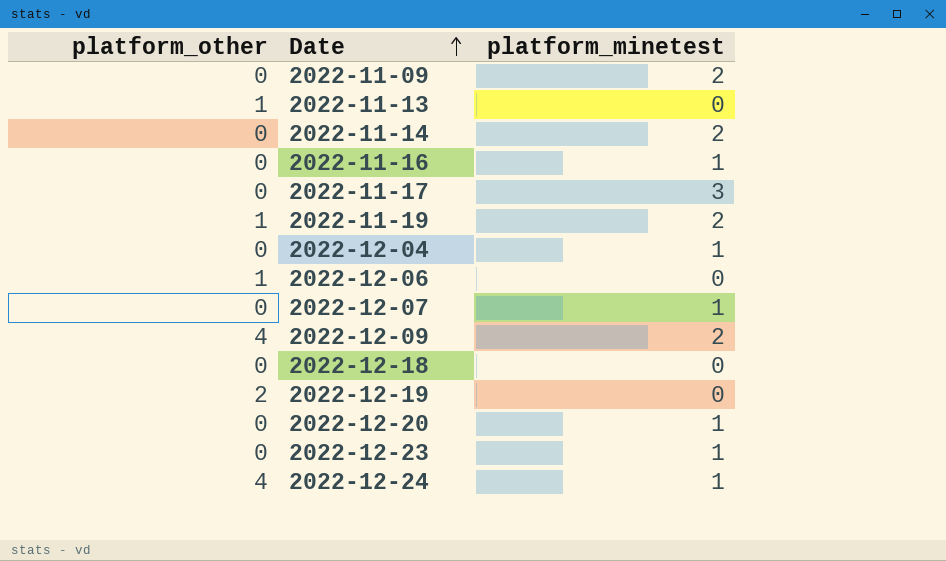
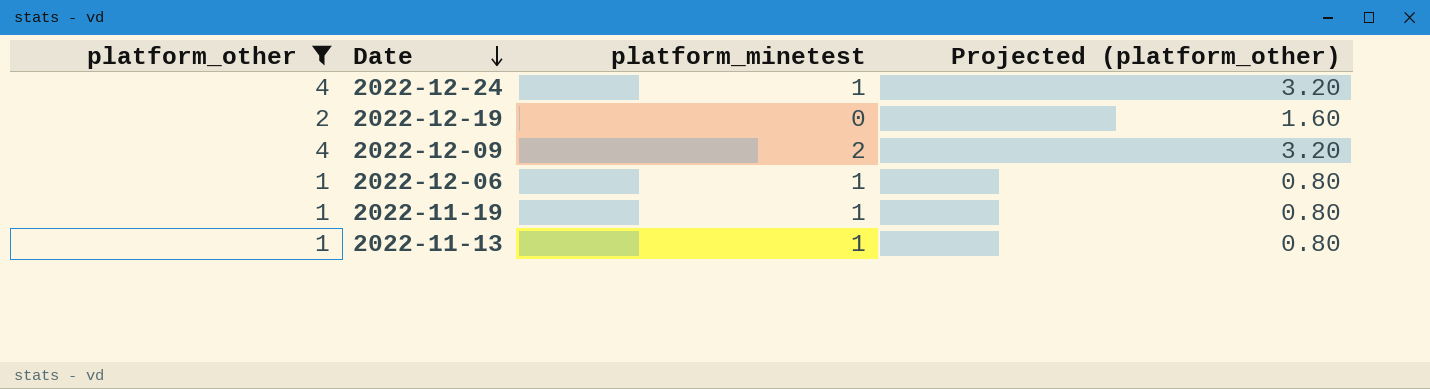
filter: none -> platform_other != 0
row order: Date ascending -> Date descending
column Projected (platform_other) | formula: none -> [platform_other] * 0.8
2022-12-06 | platform_minetest: 0 -> 1
2022-11-19 | platform_minetest: 2 -> 1
2022-11-13 | platform_minetest: 0 -> 1

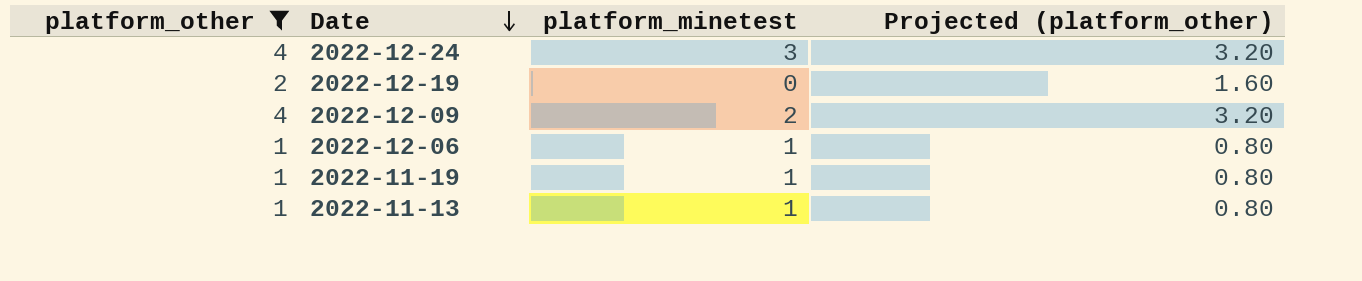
2022-12-24 | platform_minetest: 1 -> 3

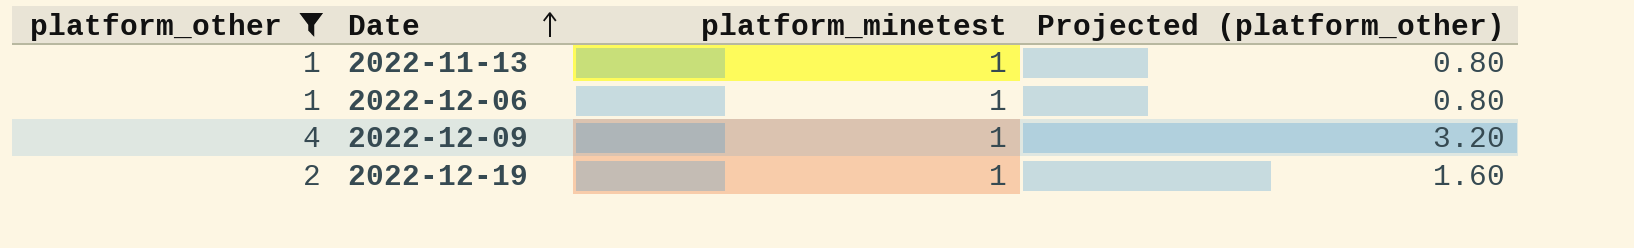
row order: Date descending -> Date ascending
row 2022-12-24: 4 | 3 | 3.20 -> none
row 2022-11-19: 1 | 1 | 0.80 -> none
2022-12-09 | platform_minetest: 2 -> 1
2022-12-19 | platform_minetest: 0 -> 1

